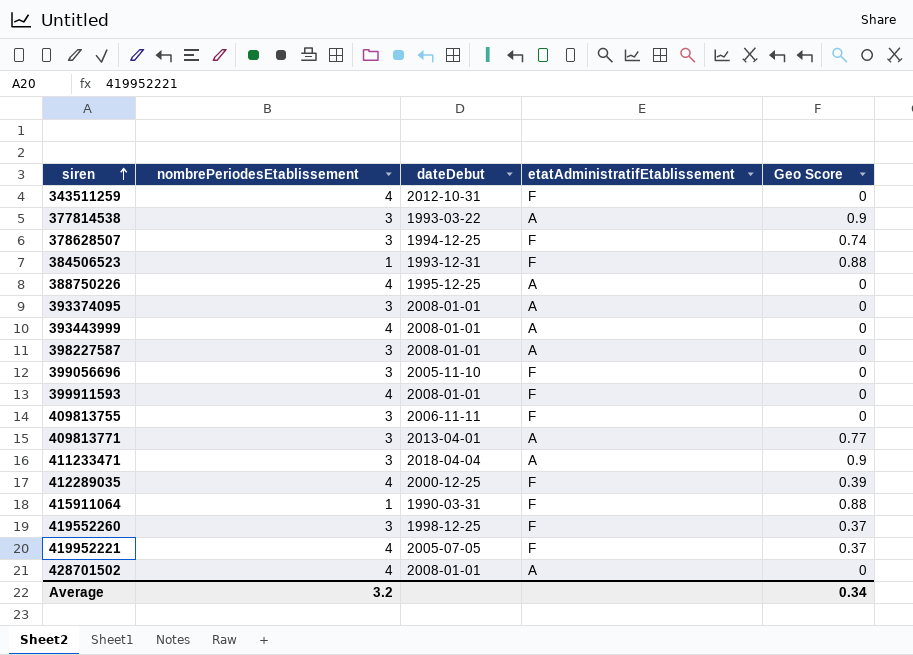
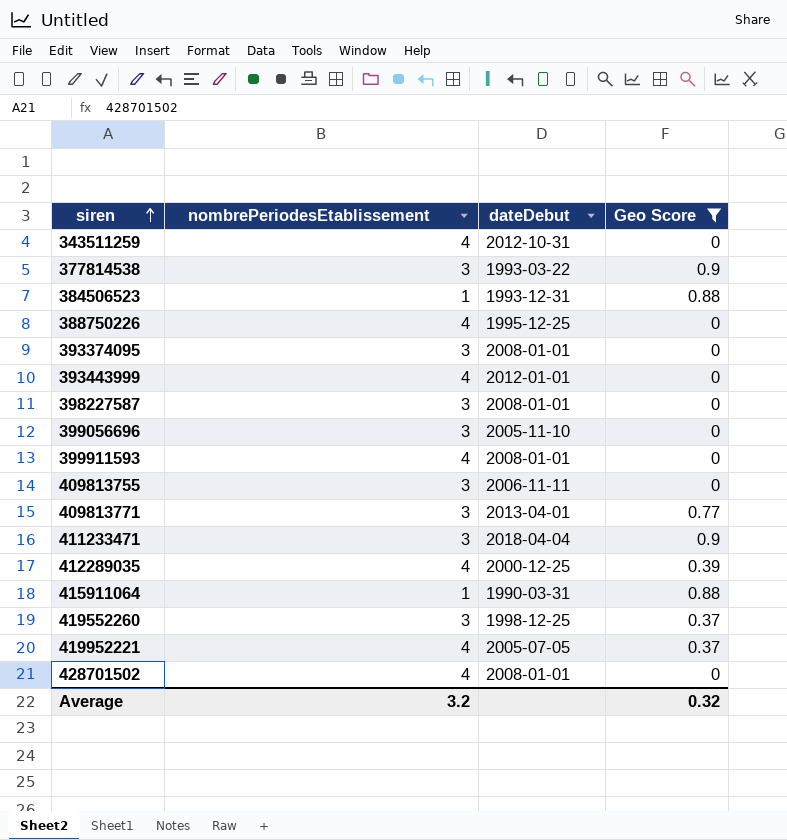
filter: none -> Geo Score != 0.74
column etatAdministratifEtablissement | position: 4 -> none
393443999 | dateDebut: 2008-01-01 -> 2012-01-01
Average | Geo Score: 0.34 -> 0.32

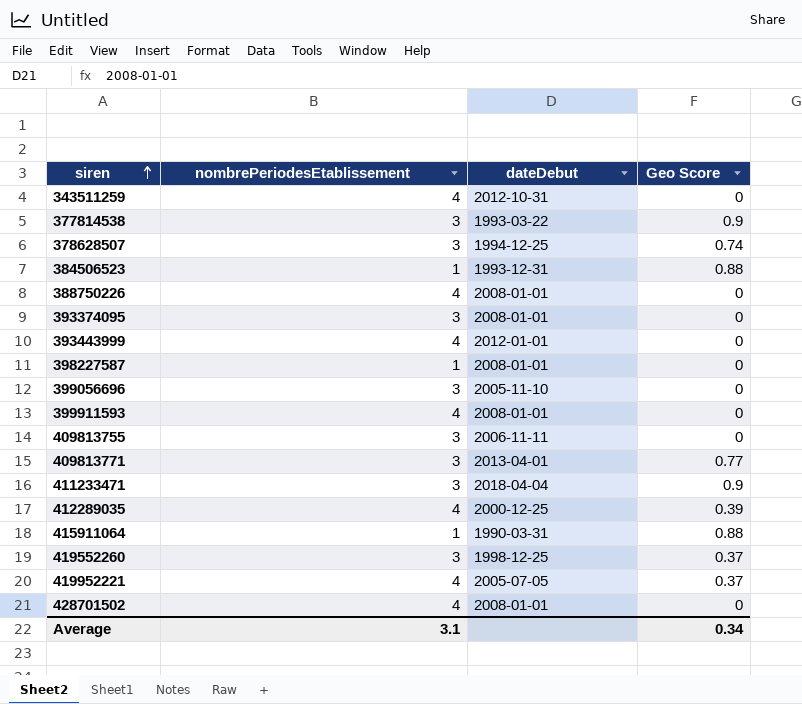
filter: Geo Score != 0.74 -> none
388750226 | dateDebut: 1995-12-25 -> 2008-01-01
398227587 | nombrePeriodesEtablissement: 3 -> 1
Average | nombrePeriodesEtablissement: 3.2 -> 3.1
Average | Geo Score: 0.32 -> 0.34

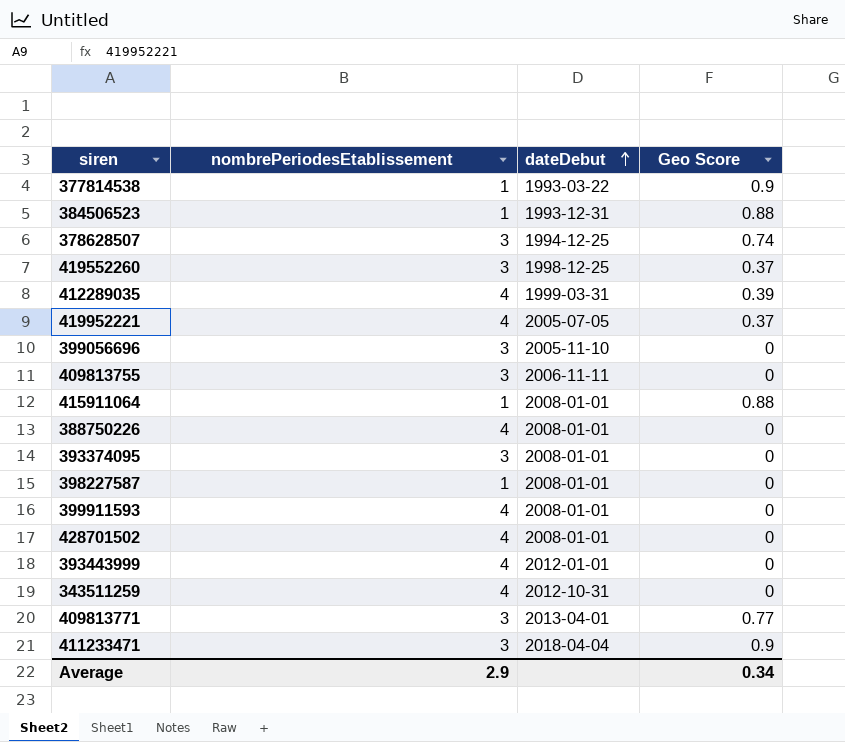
row order: siren ascending -> dateDebut ascending
377814538 | nombrePeriodesEtablissement: 3 -> 1
412289035 | dateDebut: 2000-12-25 -> 1999-03-31
415911064 | dateDebut: 1990-03-31 -> 2008-01-01
Average | nombrePeriodesEtablissement: 3.1 -> 2.9

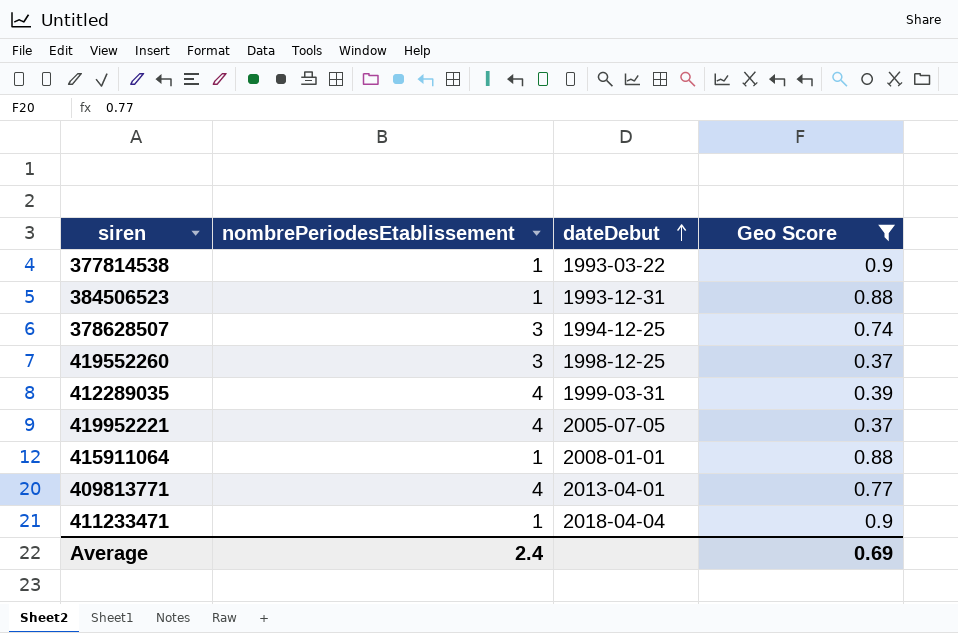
filter: none -> Geo Score != 0
409813771 | nombrePeriodesEtablissement: 3 -> 4
411233471 | nombrePeriodesEtablissement: 3 -> 1
Average | nombrePeriodesEtablissement: 2.9 -> 2.4
Average | Geo Score: 0.34 -> 0.69

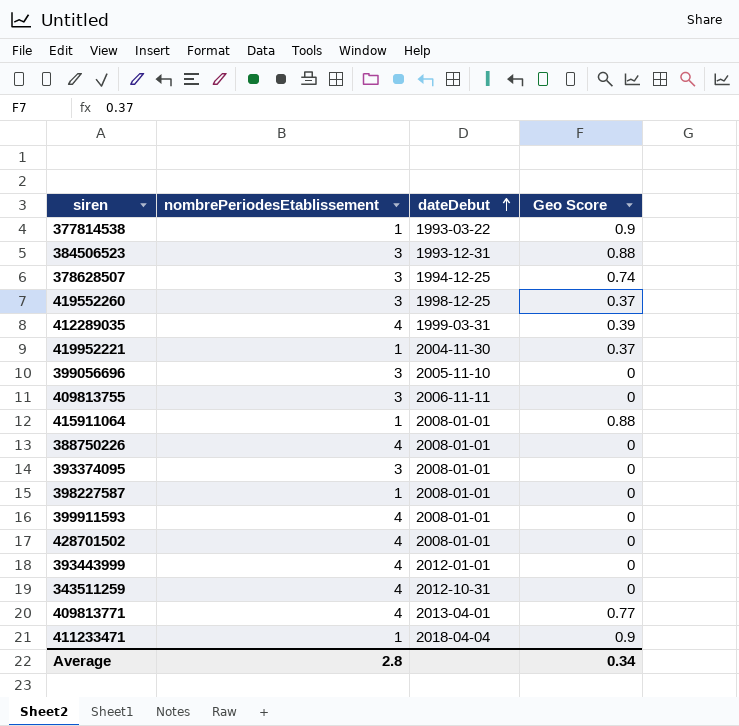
filter: Geo Score != 0 -> none
384506523 | nombrePeriodesEtablissement: 1 -> 3
419952221 | nombrePeriodesEtablissement: 4 -> 1
419952221 | dateDebut: 2005-07-05 -> 2004-11-30
Average | nombrePeriodesEtablissement: 2.4 -> 2.8
Average | Geo Score: 0.69 -> 0.34

